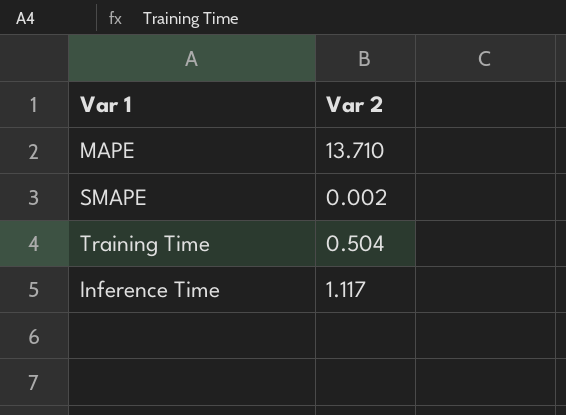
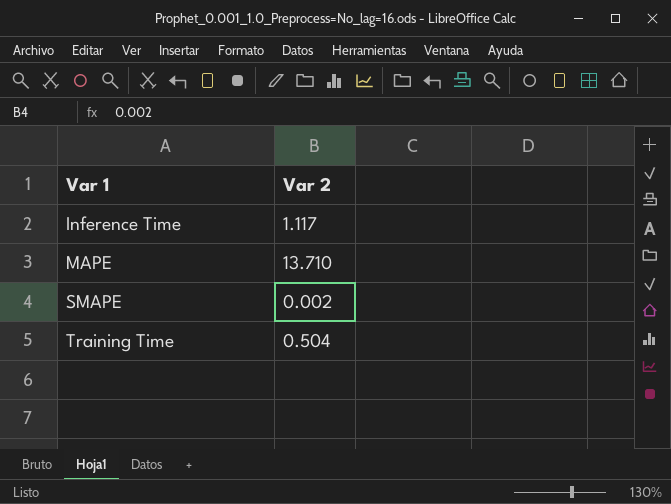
row order: none -> Var 1 ascending

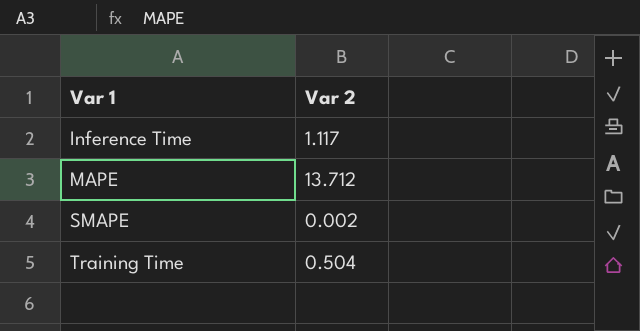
MAPE | Var 2: 13.710 -> 13.712

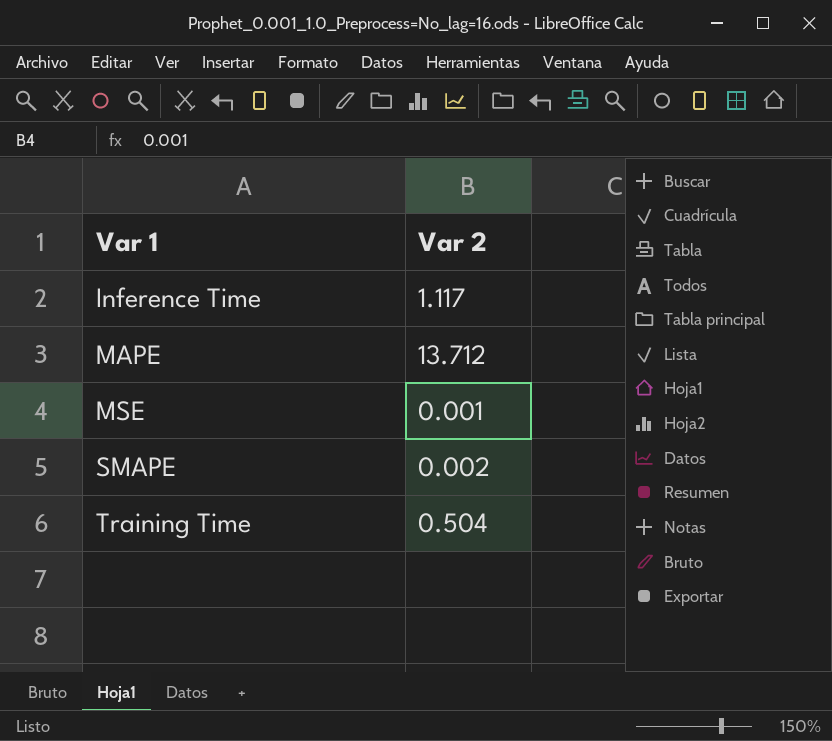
row MSE: none -> 0.001

